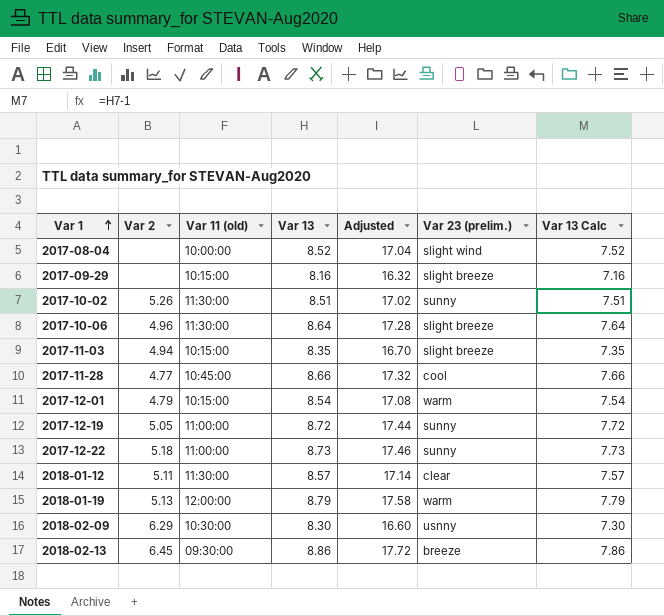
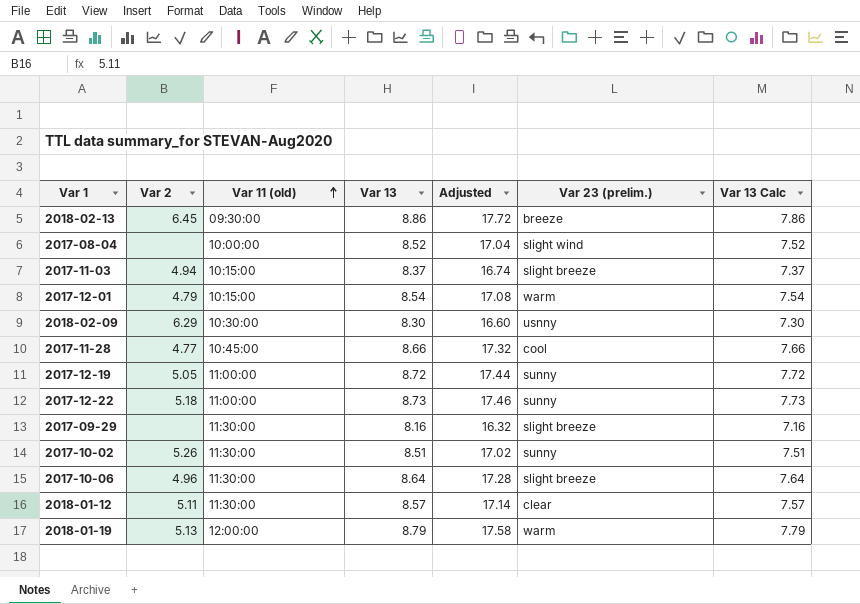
row order: Var 1 ascending -> Var 11 (old) ascending
2017-11-03 | Var 13: 8.35 -> 8.37
2017-11-03 | Adjusted: 16.70 -> 16.74
2017-11-03 | Var 13 Calc: 7.35 -> 7.37
2017-09-29 | Var 11 (old): 10:15:00 -> 11:30:00

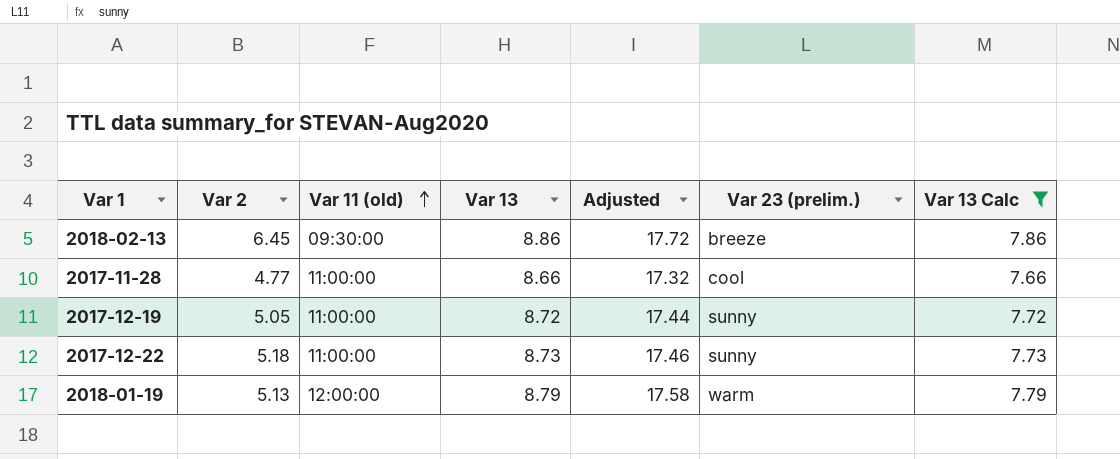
filter: none -> Var 13 Calc >= 7.66
2017-11-28 | Var 11 (old): 10:45:00 -> 11:00:00

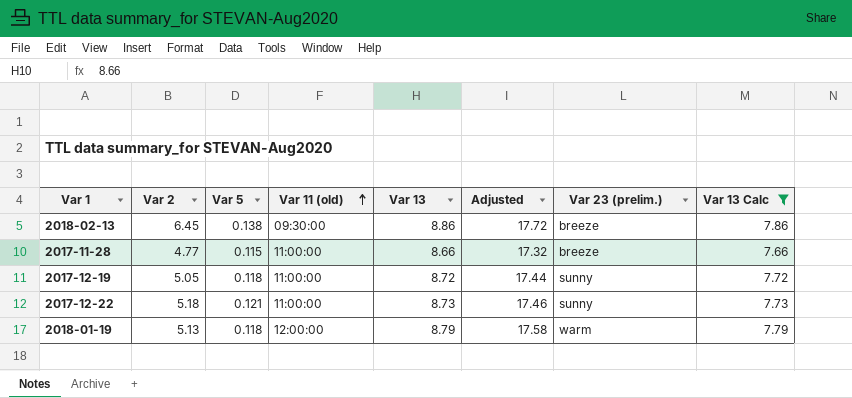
column Var 5 | position: none -> 3
2017-11-28 | Var 23 (prelim.): cool -> breeze

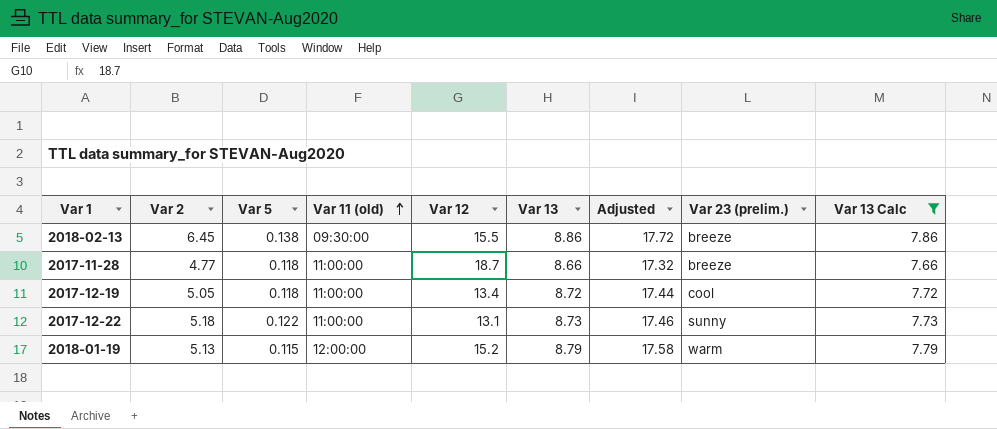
column Var 12 | position: none -> 5
2017-11-28 | Var 5: 0.115 -> 0.118
2017-12-19 | Var 23 (prelim.): sunny -> cool
2017-12-22 | Var 5: 0.121 -> 0.122
2018-01-19 | Var 5: 0.118 -> 0.115

